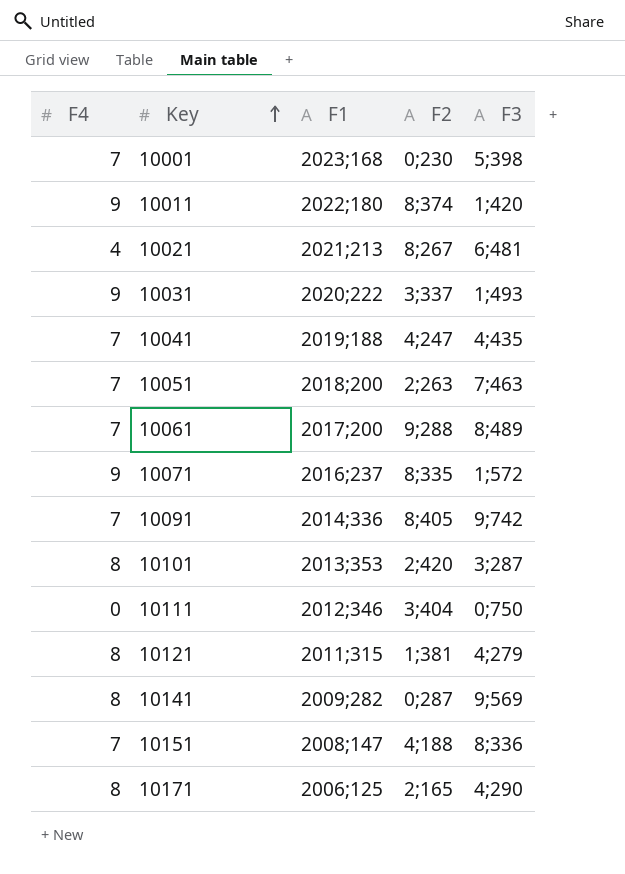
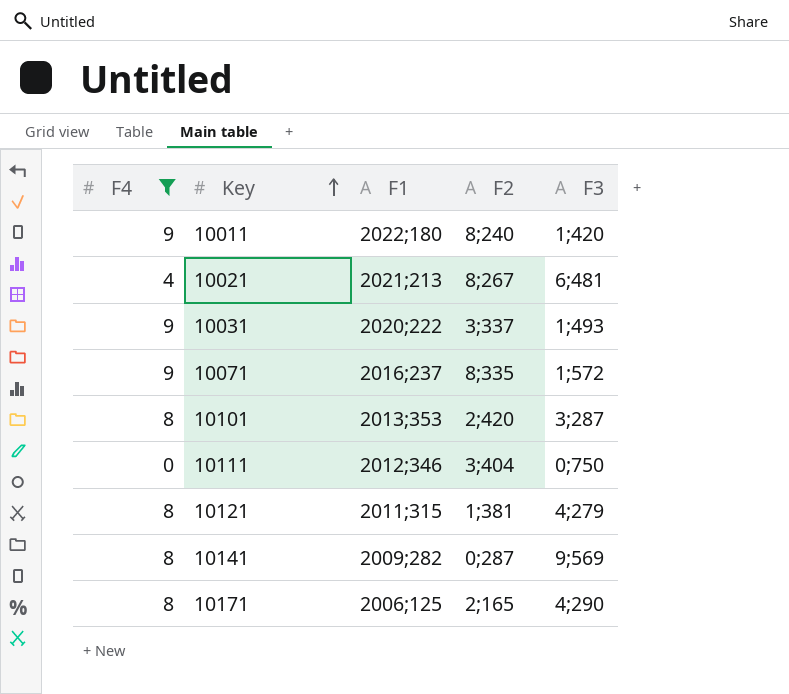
filter: none -> F4 != 7
10011 | F2: 8;374 -> 8;240

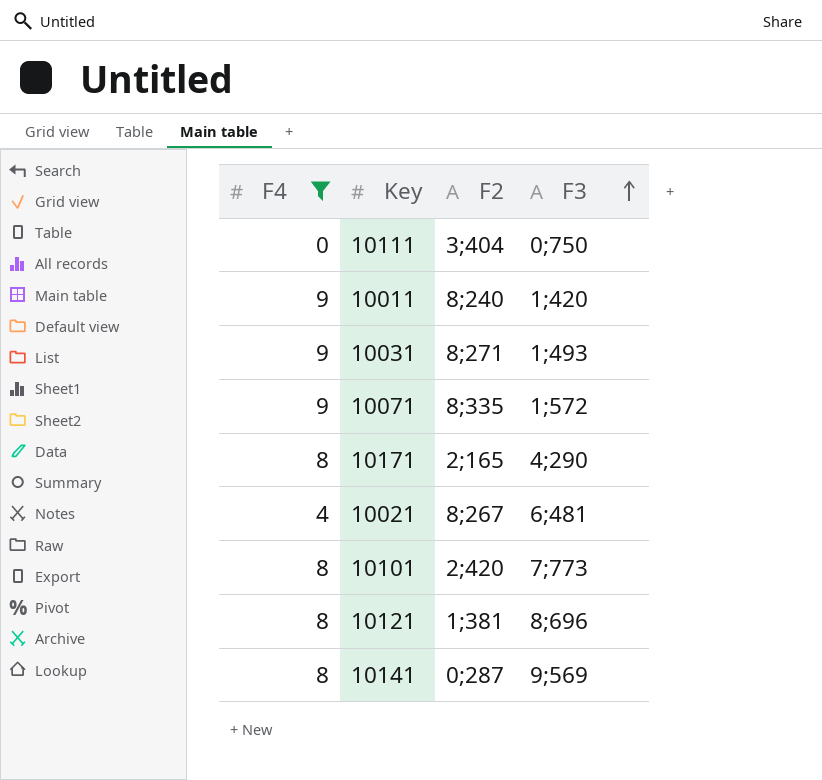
row order: Key ascending -> F3 ascending
column F1 | position: 3 -> none
10031 | F2: 3;337 -> 8;271
10101 | F3: 3;287 -> 7;773
10121 | F3: 4;279 -> 8;696

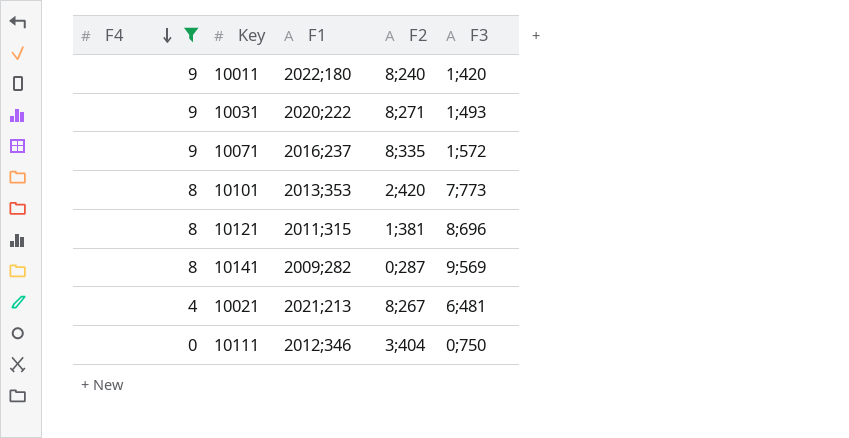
row order: F3 ascending -> F4 descending
column F1 | position: none -> 3
row 10171: 8 | 2;165 | 4;290 -> none

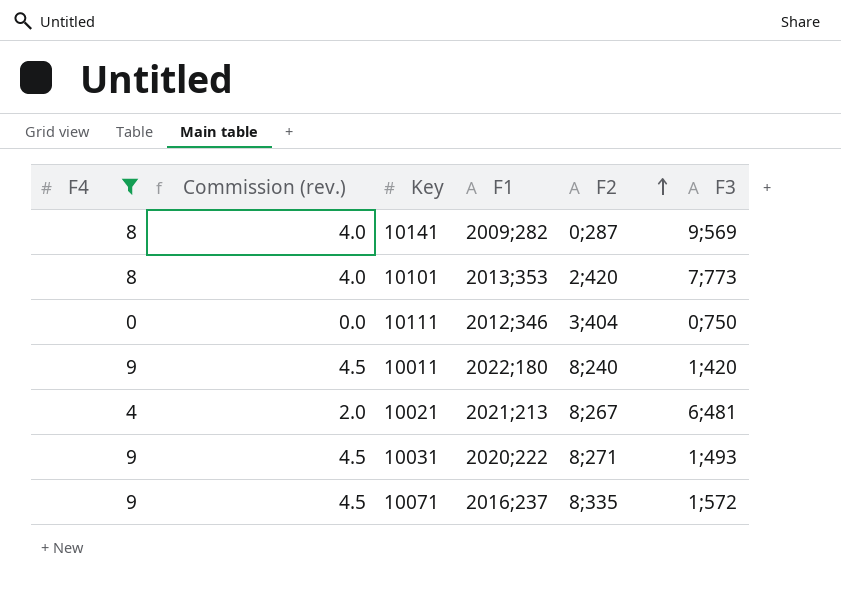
row order: F4 descending -> F2 ascending
column Commission (rev.) | formula: none -> [F4] * 0.5
row 10121: 8 | 2011;315 | 1;381 | 8;696 -> none

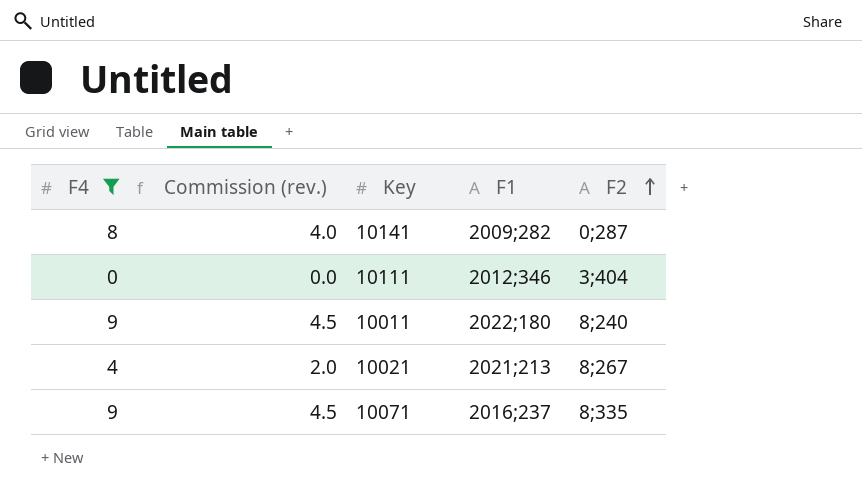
column F3 | position: 6 -> none
row 10101: 8 | 4.0 | 2013;353 | 2;420 | 7;773 -> none
row 10031: 9 | 4.5 | 2020;222 | 8;271 | 1;493 -> none

